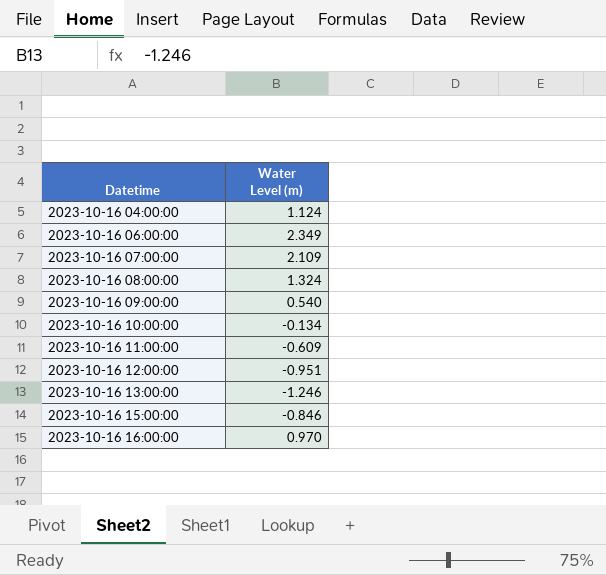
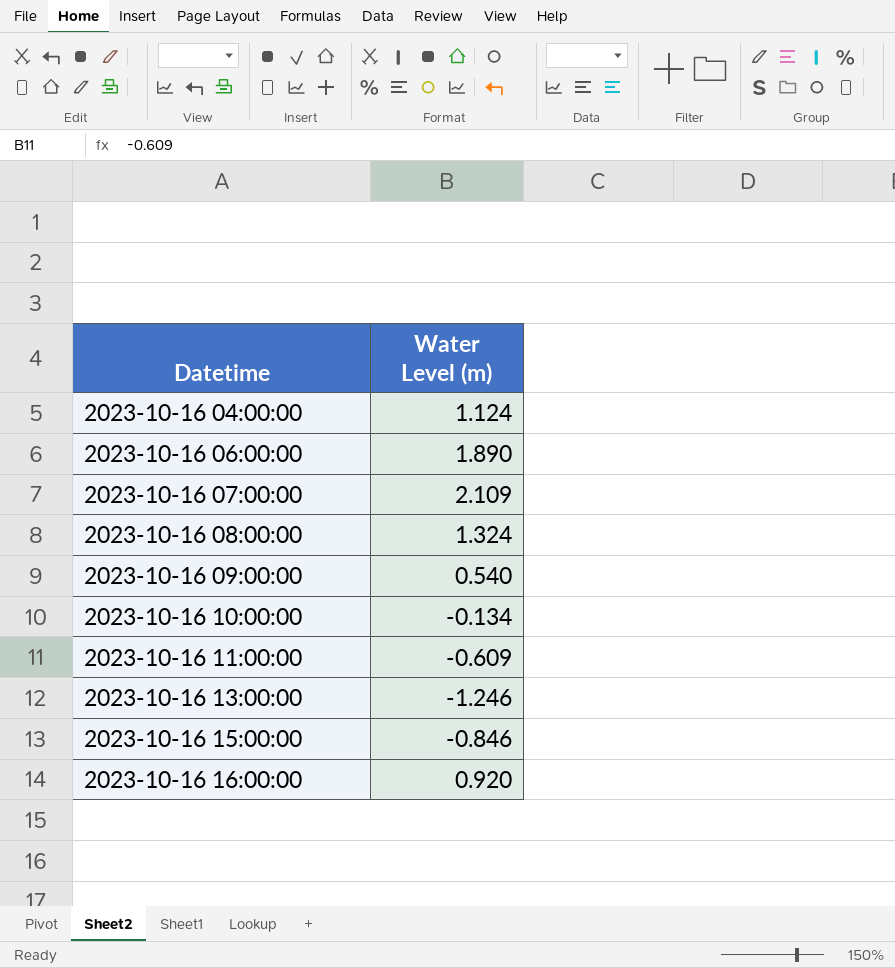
row 2023-10-16 12:00:00: -0.951 -> none
2023-10-16 06:00:00 | Water Level (m): 2.349 -> 1.890
2023-10-16 16:00:00 | Water Level (m): 0.970 -> 0.920

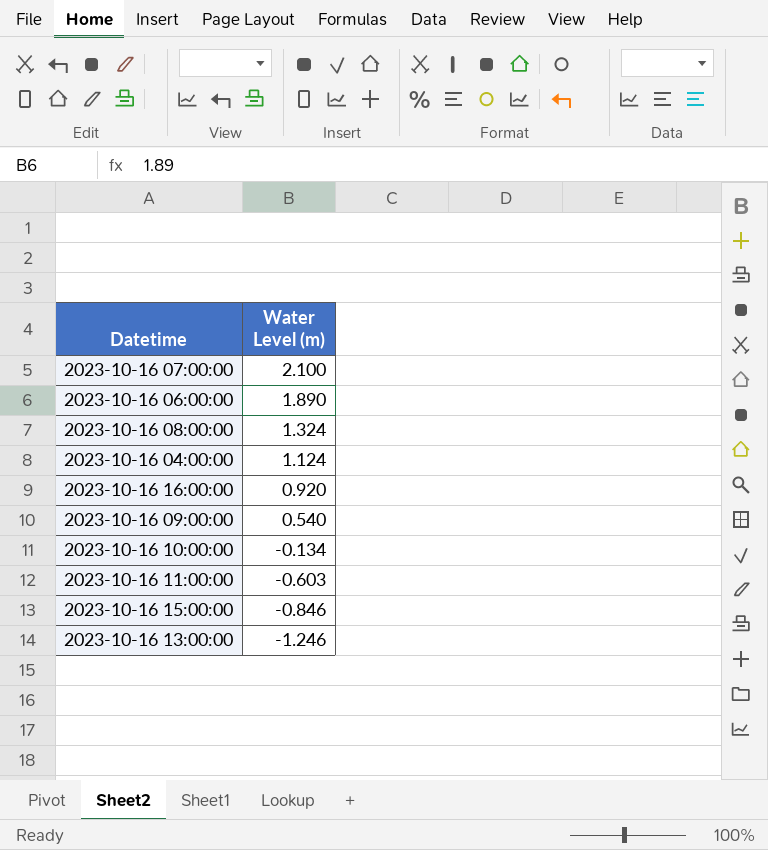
row order: Datetime ascending -> Water Level (m) descending
2023-10-16 07:00:00 | Water Level (m): 2.109 -> 2.100
2023-10-16 11:00:00 | Water Level (m): -0.609 -> -0.603

